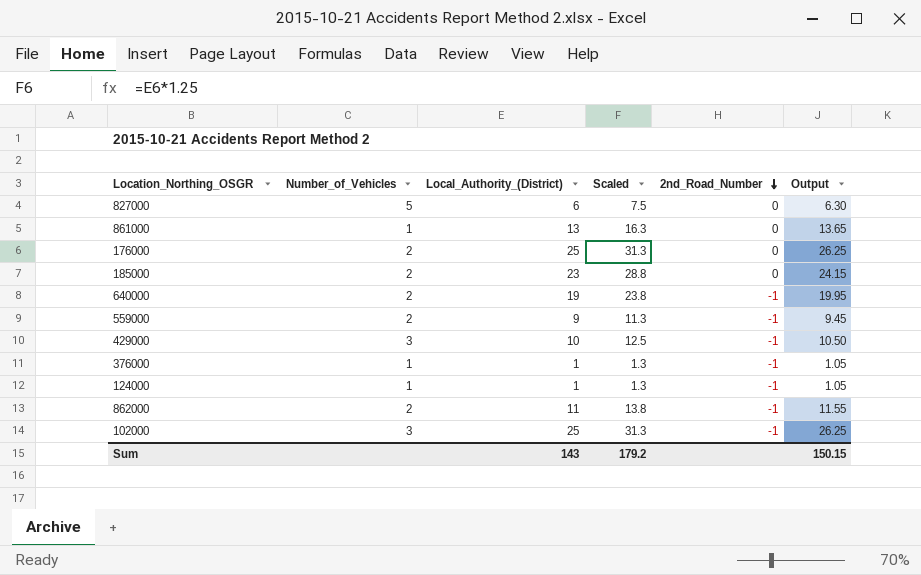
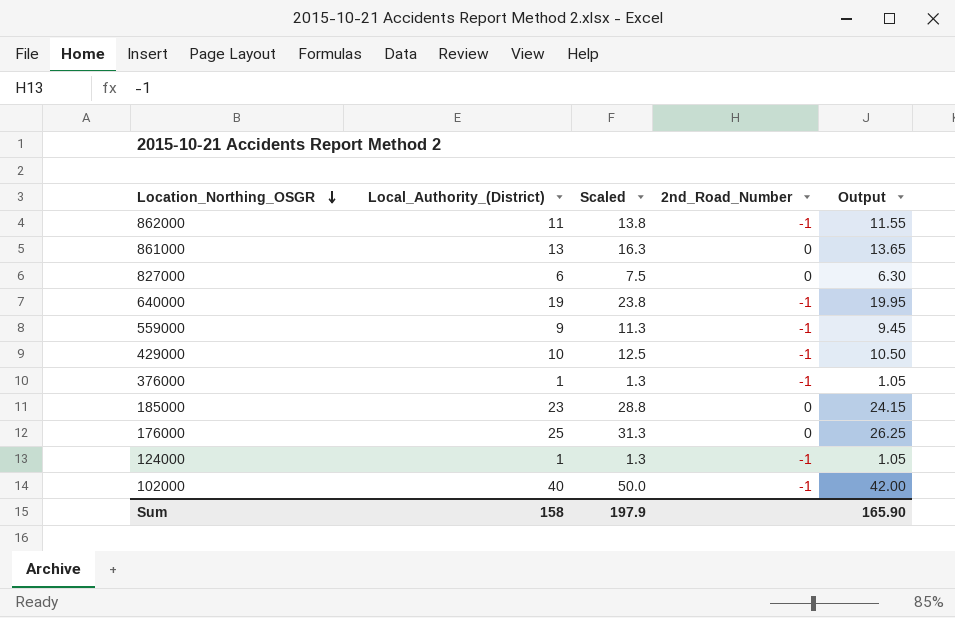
row order: 2nd_Road_Number descending -> Location_Northing_OSGR descending
column Number_of_Vehicles | position: 2 -> none
102000 | Local_Authority_(District): 25 -> 40
102000 | Scaled: 31.3 -> 50.0
102000 | Output: 26.25 -> 42.00
Sum | Local_Authority_(District): 143 -> 158
Sum | Scaled: 179.2 -> 197.9
Sum | Output: 150.15 -> 165.90

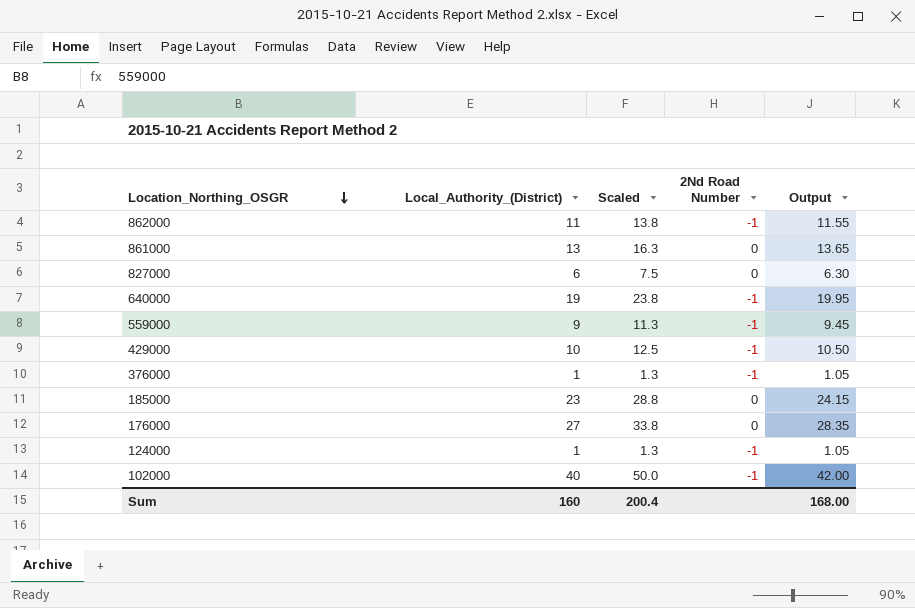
column name: 2nd_Road_Number -> 2Nd Road Number
176000 | Local_Authority_(District): 25 -> 27
176000 | Scaled: 31.3 -> 33.8
176000 | Output: 26.25 -> 28.35
Sum | Local_Authority_(District): 158 -> 160
Sum | Scaled: 197.9 -> 200.4
Sum | Output: 165.90 -> 168.00

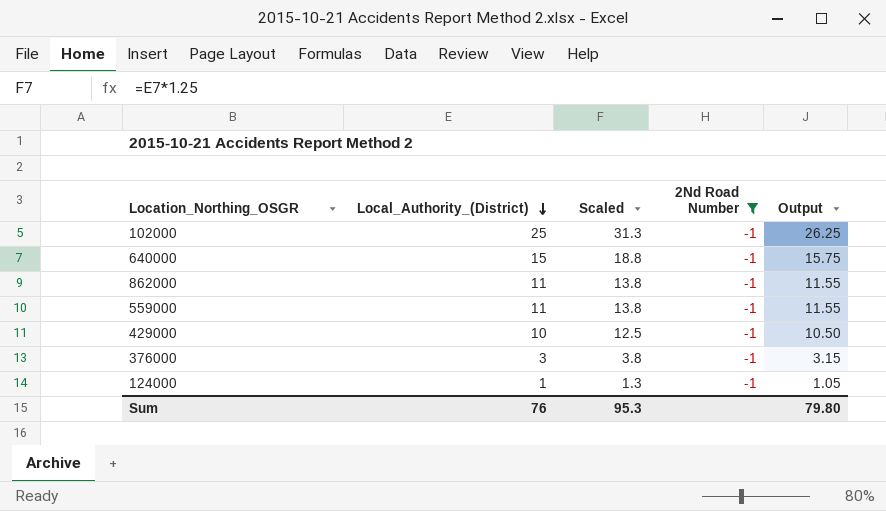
filter: none -> 2Nd Road Number = -1
row order: Location_Northing_OSGR descending -> Local_Authority_(District) descending
102000 | Local_Authority_(District): 40 -> 25
102000 | Scaled: 50.0 -> 31.3
102000 | Output: 42.00 -> 26.25
640000 | Local_Authority_(District): 19 -> 15
640000 | Scaled: 23.8 -> 18.8
640000 | Output: 19.95 -> 15.75
559000 | Local_Authority_(District): 9 -> 11
559000 | Scaled: 11.3 -> 13.8
559000 | Output: 9.45 -> 11.55
376000 | Local_Authority_(District): 1 -> 3
376000 | Scaled: 1.3 -> 3.8
376000 | Output: 1.05 -> 3.15
Sum | Local_Authority_(District): 160 -> 76
Sum | Scaled: 200.4 -> 95.3
Sum | Output: 168.00 -> 79.80

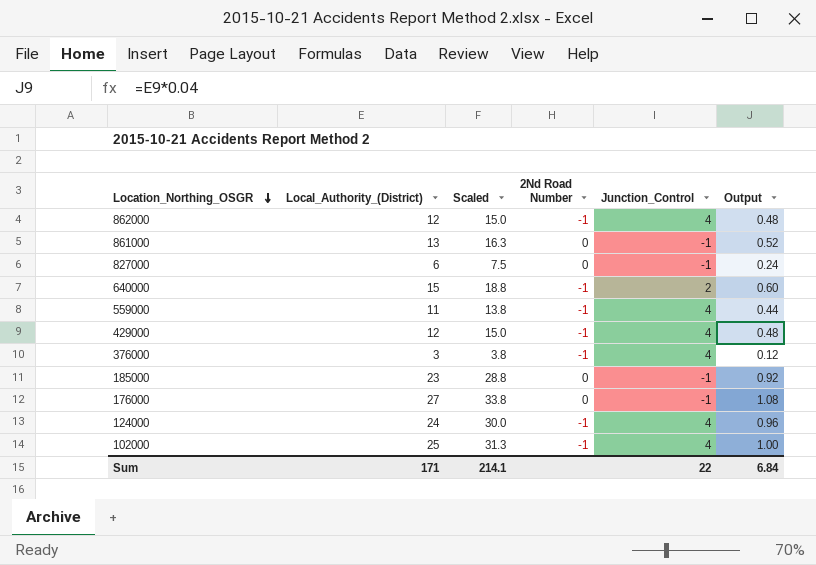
filter: 2Nd Road Number = -1 -> none
row order: Local_Authority_(District) descending -> Location_Northing_OSGR descending
column Junction_Control | position: none -> 5
column Output | formula: [Local_Authority_(District)] * 1.05 -> [Local_Authority_(District)] * 0.04
862000 | Local_Authority_(District): 11 -> 12
862000 | Scaled: 13.8 -> 15.0
429000 | Local_Authority_(District): 10 -> 12
429000 | Scaled: 12.5 -> 15.0
124000 | Local_Authority_(District): 1 -> 24
124000 | Scaled: 1.3 -> 30.0
Sum | Local_Authority_(District): 76 -> 171
Sum | Scaled: 95.3 -> 214.1
Sum | Output: 79.80 -> 6.84

